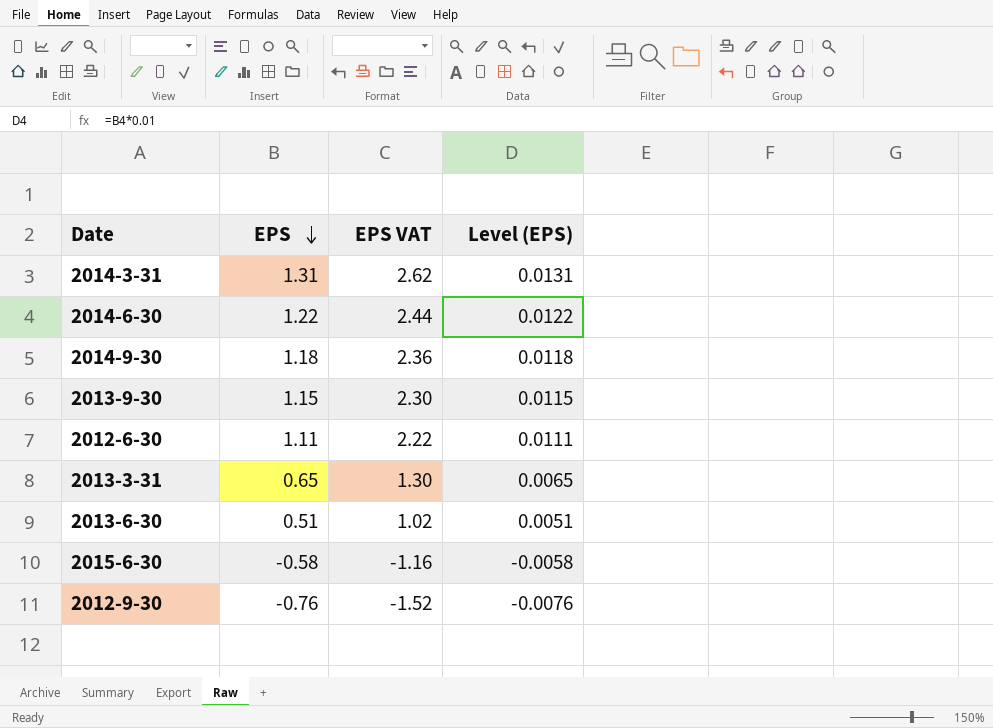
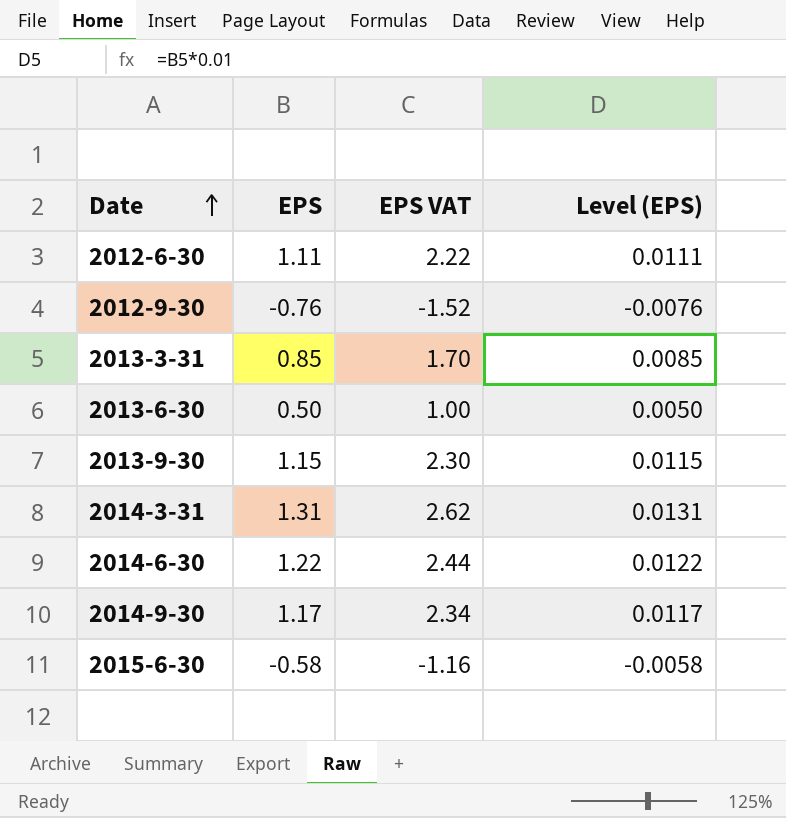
row order: EPS descending -> Date ascending
2013-3-31 | EPS: 0.65 -> 0.85
2013-3-31 | EPS VAT: 1.30 -> 1.70
2013-3-31 | Level (EPS): 0.0065 -> 0.0085
2013-6-30 | EPS: 0.51 -> 0.50
2013-6-30 | EPS VAT: 1.02 -> 1.00
2013-6-30 | Level (EPS): 0.0051 -> 0.0050
2014-9-30 | EPS: 1.18 -> 1.17
2014-9-30 | EPS VAT: 2.36 -> 2.34
2014-9-30 | Level (EPS): 0.0118 -> 0.0117

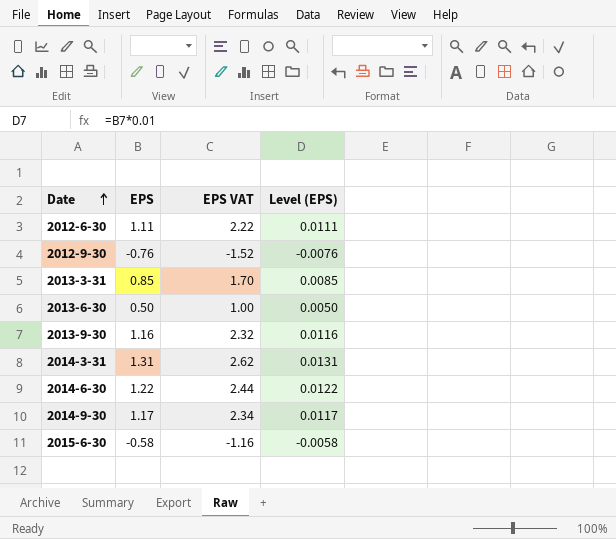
2013-9-30 | EPS: 1.15 -> 1.16
2013-9-30 | EPS VAT: 2.30 -> 2.32
2013-9-30 | Level (EPS): 0.0115 -> 0.0116

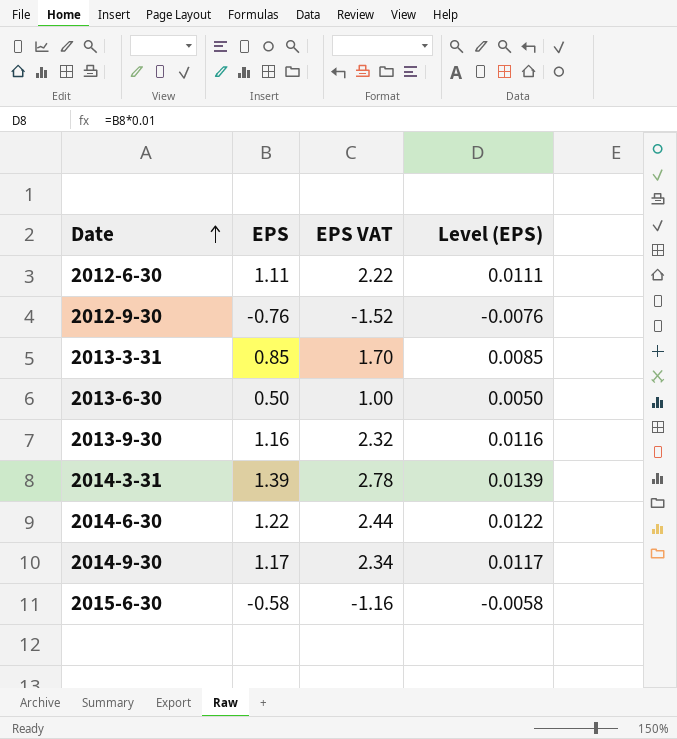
2014-3-31 | EPS: 1.31 -> 1.39
2014-3-31 | EPS VAT: 2.62 -> 2.78
2014-3-31 | Level (EPS): 0.0131 -> 0.0139

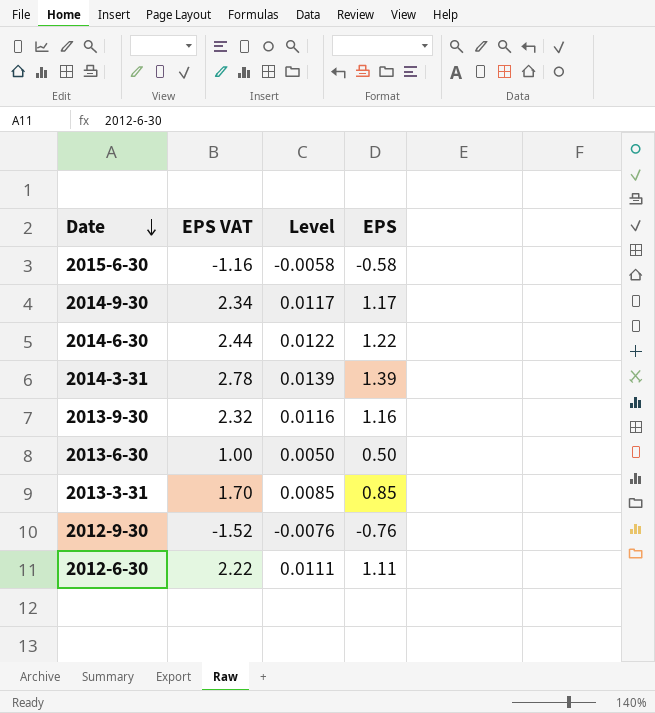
row order: Date ascending -> Date descending
column name: Level (EPS) -> Level
column EPS | position: 2 -> 4

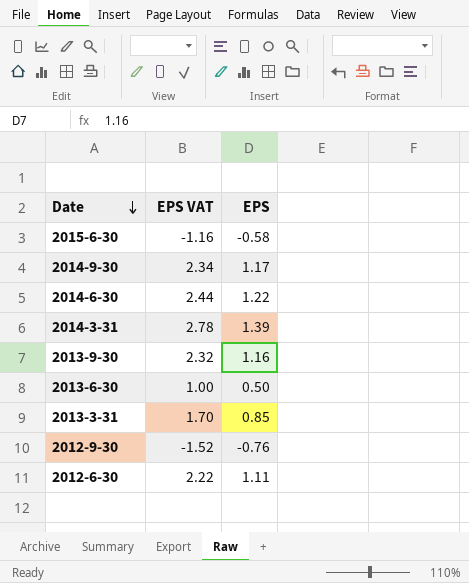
column Level | formula: [EPS] * 0.01 -> none

